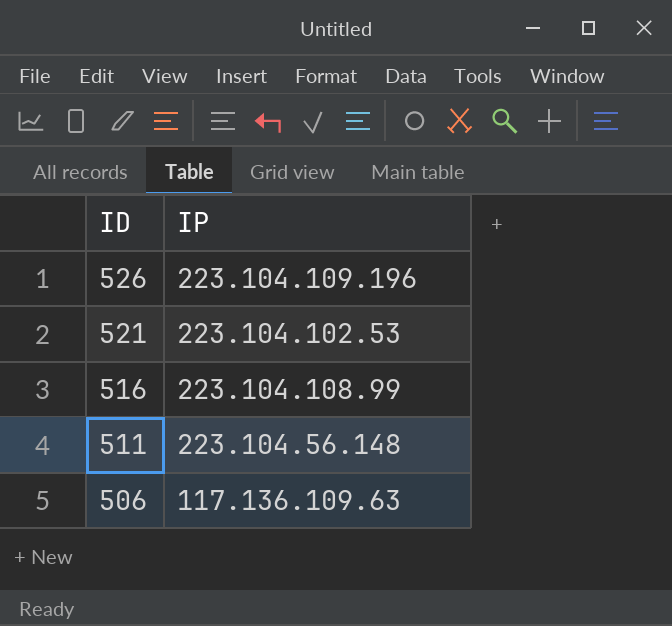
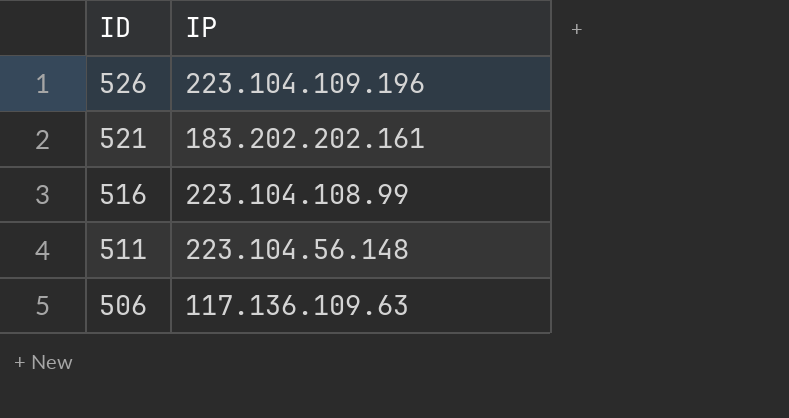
521 | IP: 223.104.102.53 -> 183.202.202.161

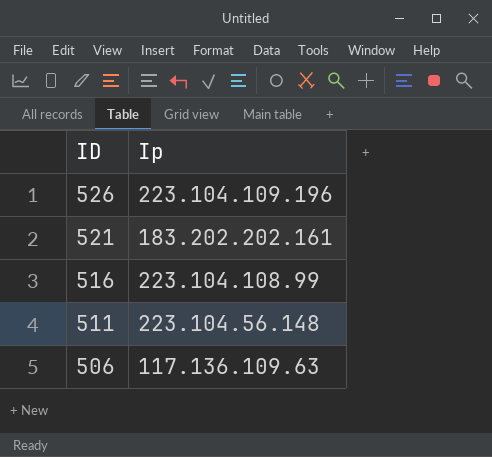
column name: IP -> Ip

